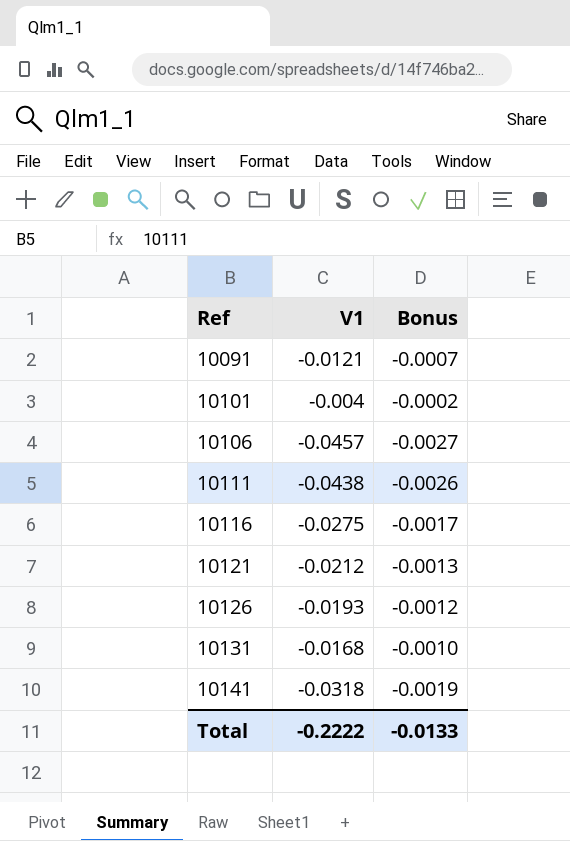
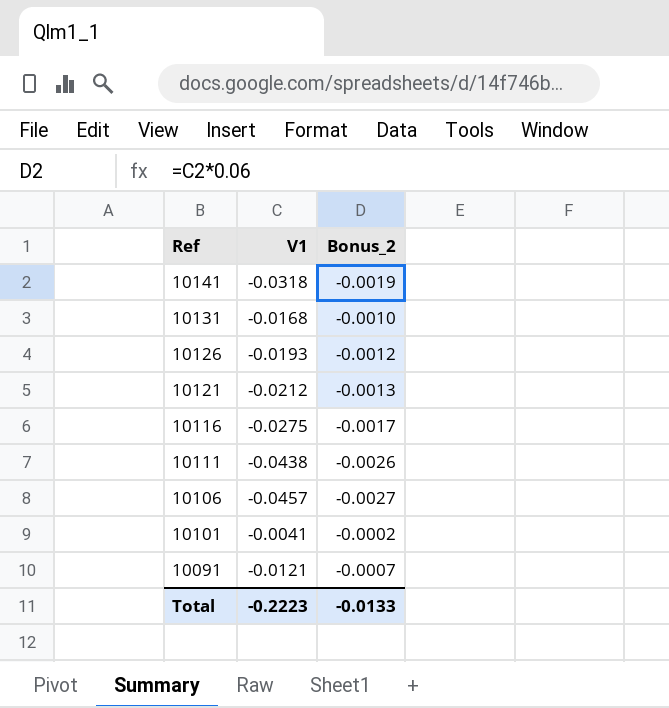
row order: Ref ascending -> Ref descending
column name: Bonus -> Bonus_2
10101 | V1: -0.004 -> -0.0041
Total | V1: -0.2222 -> -0.2223

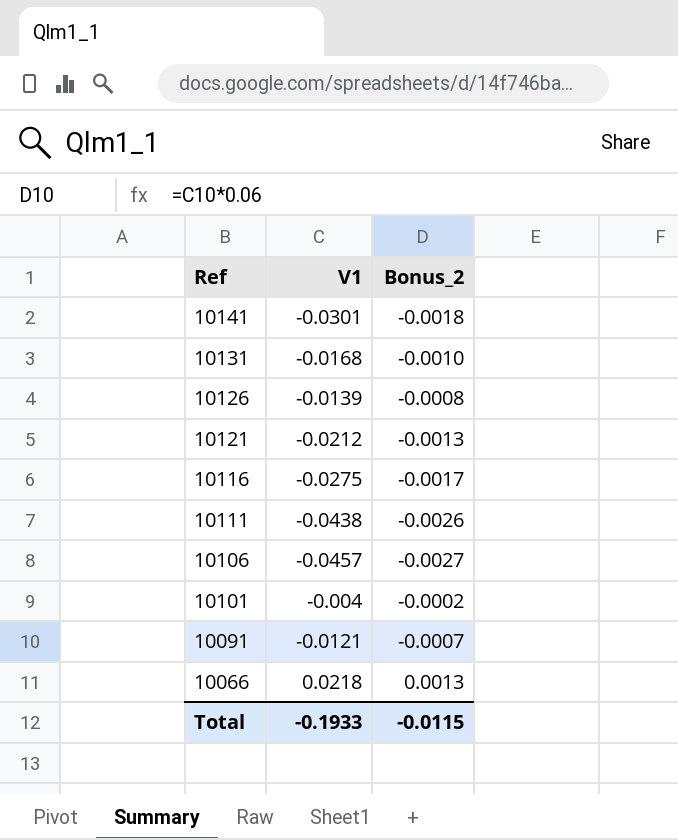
10141 | V1: -0.0318 -> -0.0301
10141 | Bonus_2: -0.0019 -> -0.0018
10126 | V1: -0.0193 -> -0.0139
10126 | Bonus_2: -0.0012 -> -0.0008
10101 | V1: -0.0041 -> -0.004
row 10066: none -> 0.0218 | 0.0013
Total | V1: -0.2223 -> -0.1933
Total | Bonus_2: -0.0133 -> -0.0115

